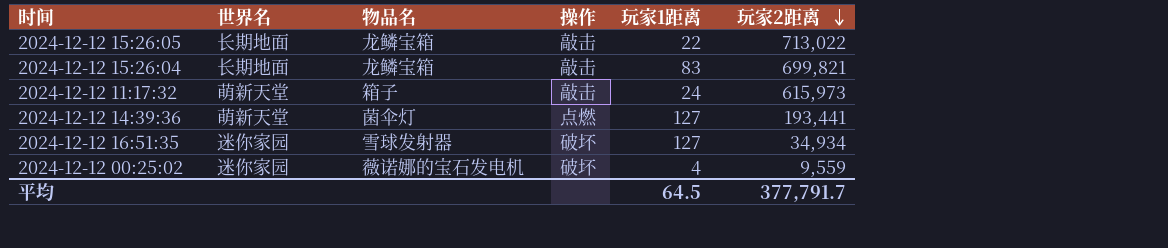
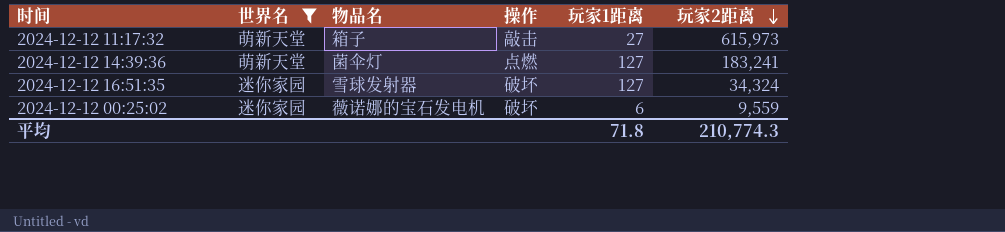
filter: none -> 世界名 != 长期地面
2024-12-12 11:17:32 | 玩家1距离: 24 -> 27
2024-12-12 14:39:36 | 玩家2距离: 193,441 -> 183,241
2024-12-12 16:51:35 | 玩家2距离: 34,934 -> 34,324
2024-12-12 00:25:02 | 玩家1距离: 4 -> 6
平均 | 玩家1距离: 64.5 -> 71.8
平均 | 玩家2距离: 377,791.7 -> 210,774.3

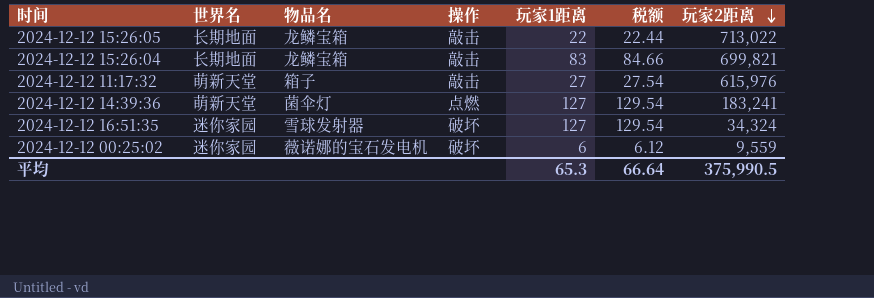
filter: 世界名 != 长期地面 -> none
column 税额 | formula: none -> [玩家1距离] * 1.02
2024-12-12 11:17:32 | 玩家2距离: 615,973 -> 615,976
平均 | 玩家1距离: 71.8 -> 65.3
平均 | 玩家2距离: 210,774.3 -> 375,990.5

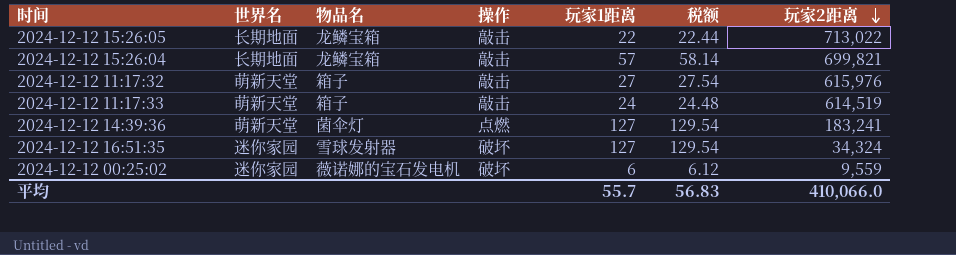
2024-12-12 15:26:04 | 玩家1距离: 83 -> 57
2024-12-12 15:26:04 | 税额: 84.66 -> 58.14
row 2024-12-12 11:17:33: none -> 萌新天堂 | 箱子 | 敲击 | 24 | 24.48 | 614,519
平均 | 玩家1距离: 65.3 -> 55.7
平均 | 税额: 66.64 -> 56.83
平均 | 玩家2距离: 375,990.5 -> 410,066.0

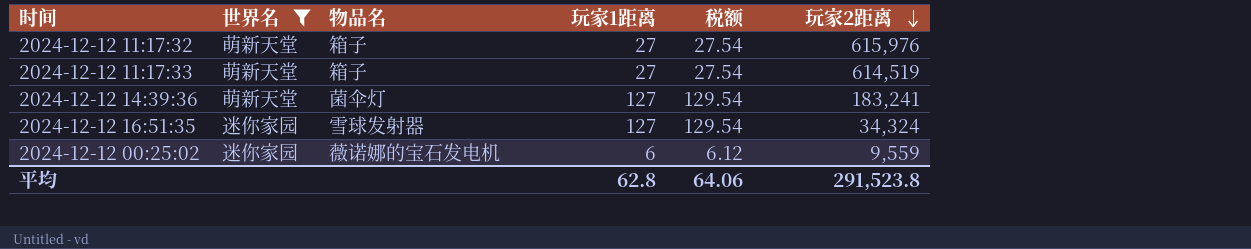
filter: none -> 世界名 != 长期地面
column 操作 | position: 4 -> none
2024-12-12 11:17:33 | 玩家1距离: 24 -> 27
2024-12-12 11:17:33 | 税额: 24.48 -> 27.54
平均 | 玩家1距离: 55.7 -> 62.8
平均 | 税额: 56.83 -> 64.06
平均 | 玩家2距离: 410,066.0 -> 291,523.8

